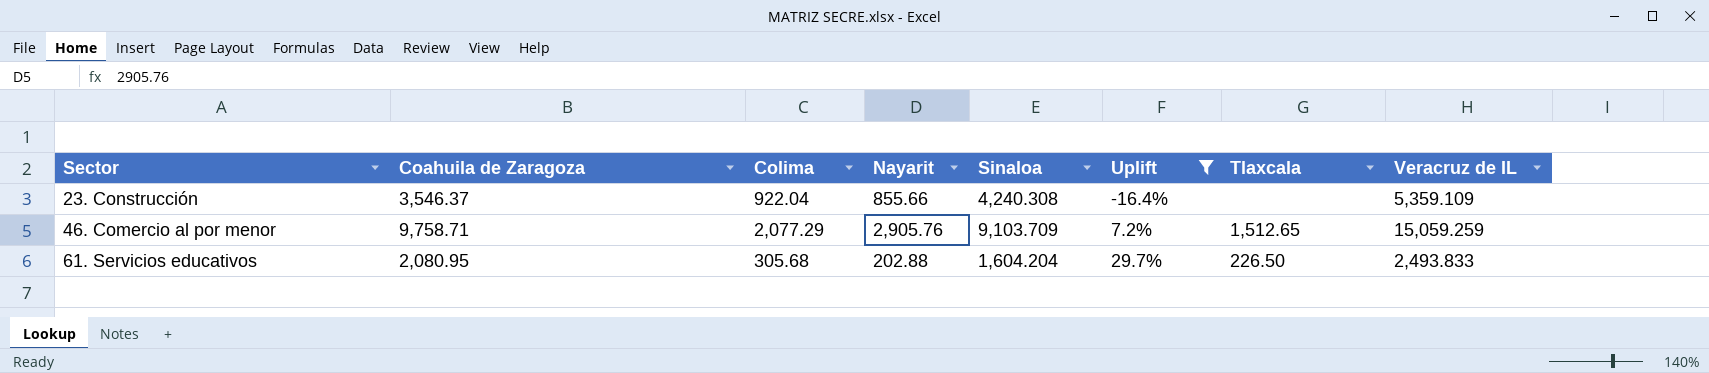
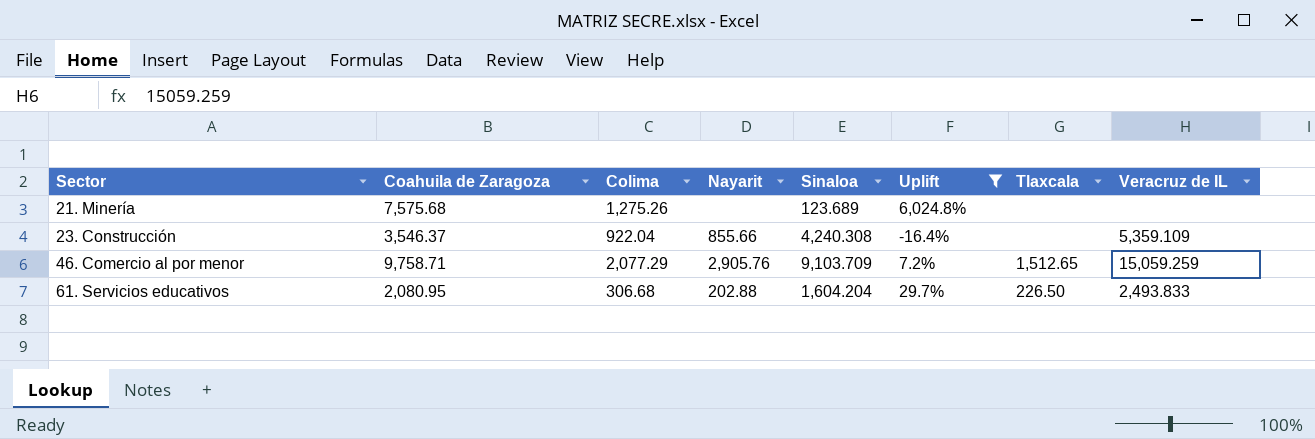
row 21. Minería: none -> 7,575.68 | 1,275.26 | none | 123.689 | 6,024.8% | none | none
61. Servicios educativos | Colima: 305.68 -> 306.68

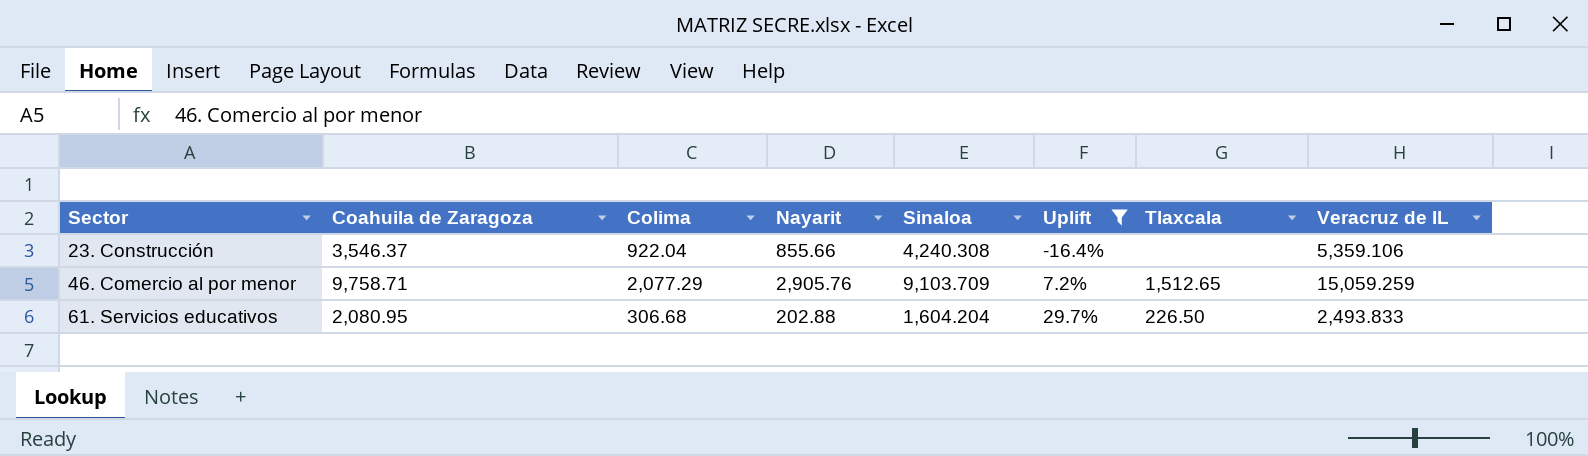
row 21. Minería: 7,575.68 | 1,275.26 | none | 123.689 | 6,024.8% | none | none -> none
23. Construcción | Veracruz de IL: 5,359.109 -> 5,359.106

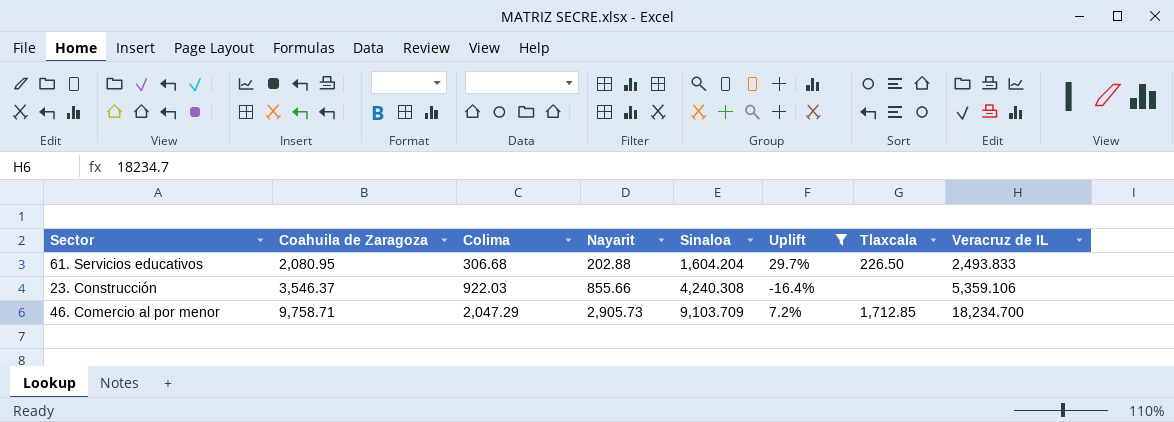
row order: Sector ascending -> Coahuila de Zaragoza ascending
23. Construcción | Colima: 922.04 -> 922.03
46. Comercio al por menor | Colima: 2,077.29 -> 2,047.29
46. Comercio al por menor | Nayarit: 2,905.76 -> 2,905.73
46. Comercio al por menor | Tlaxcala: 1,512.65 -> 1,712.85
46. Comercio al por menor | Veracruz de IL: 15,059.259 -> 18,234.700

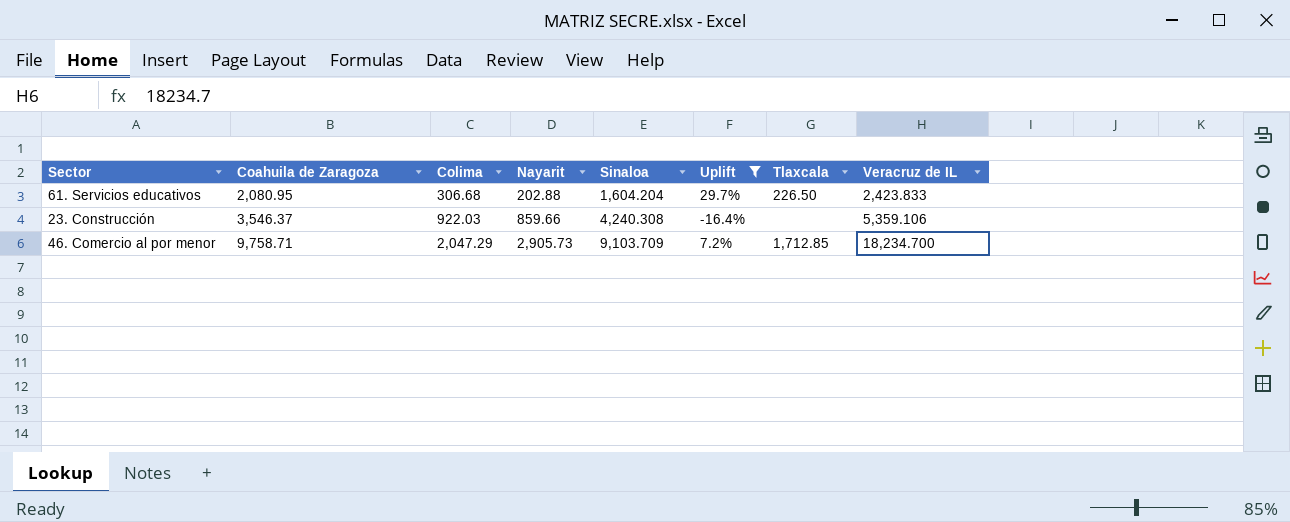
61. Servicios educativos | Veracruz de IL: 2,493.833 -> 2,423.833
23. Construcción | Nayarit: 855.66 -> 859.66

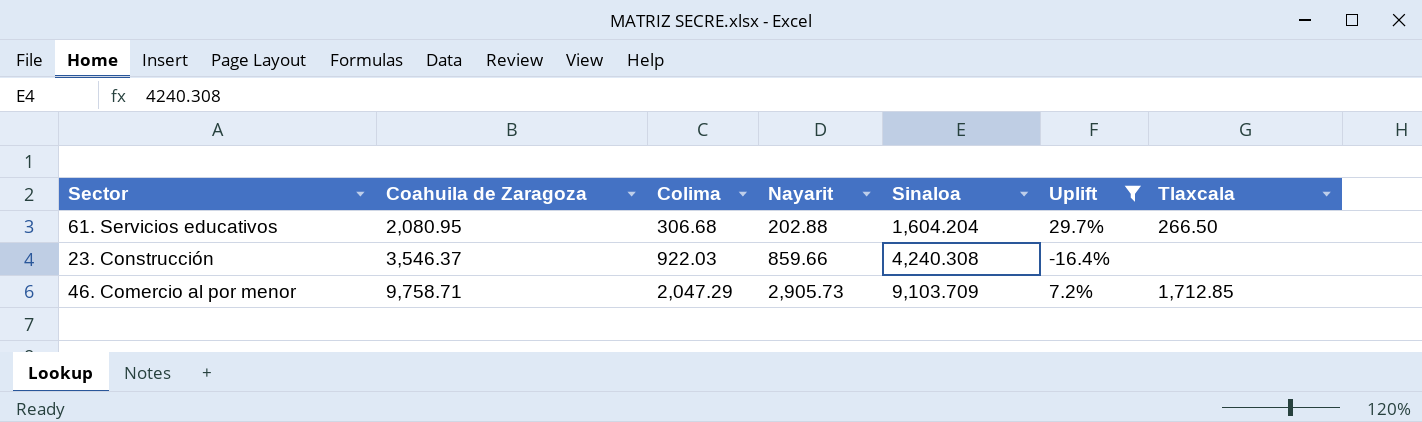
column Veracruz de IL | position: 8 -> none
61. Servicios educativos | Tlaxcala: 226.50 -> 266.50

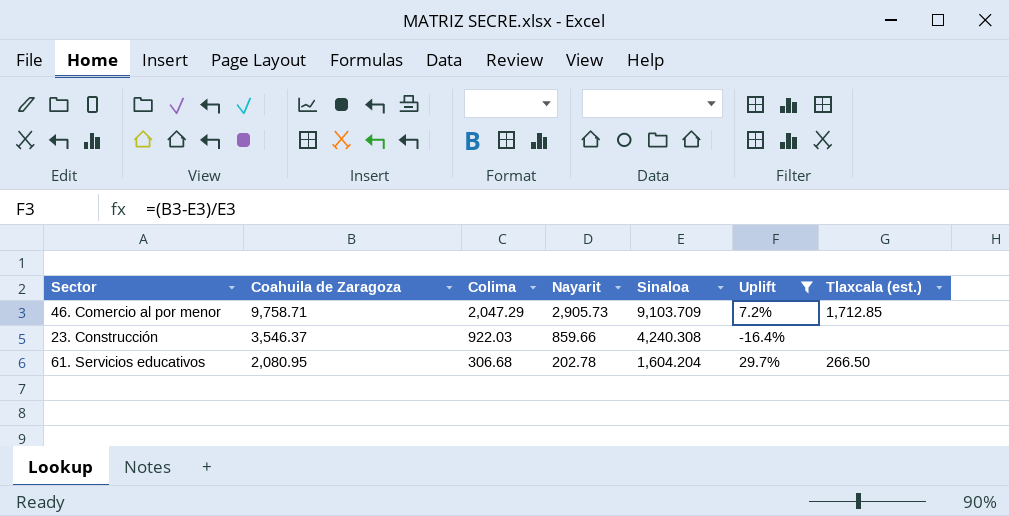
row order: Coahuila de Zaragoza ascending -> Coahuila de Zaragoza descending
column name: Tlaxcala -> Tlaxcala (est.)
61. Servicios educativos | Nayarit: 202.88 -> 202.78

